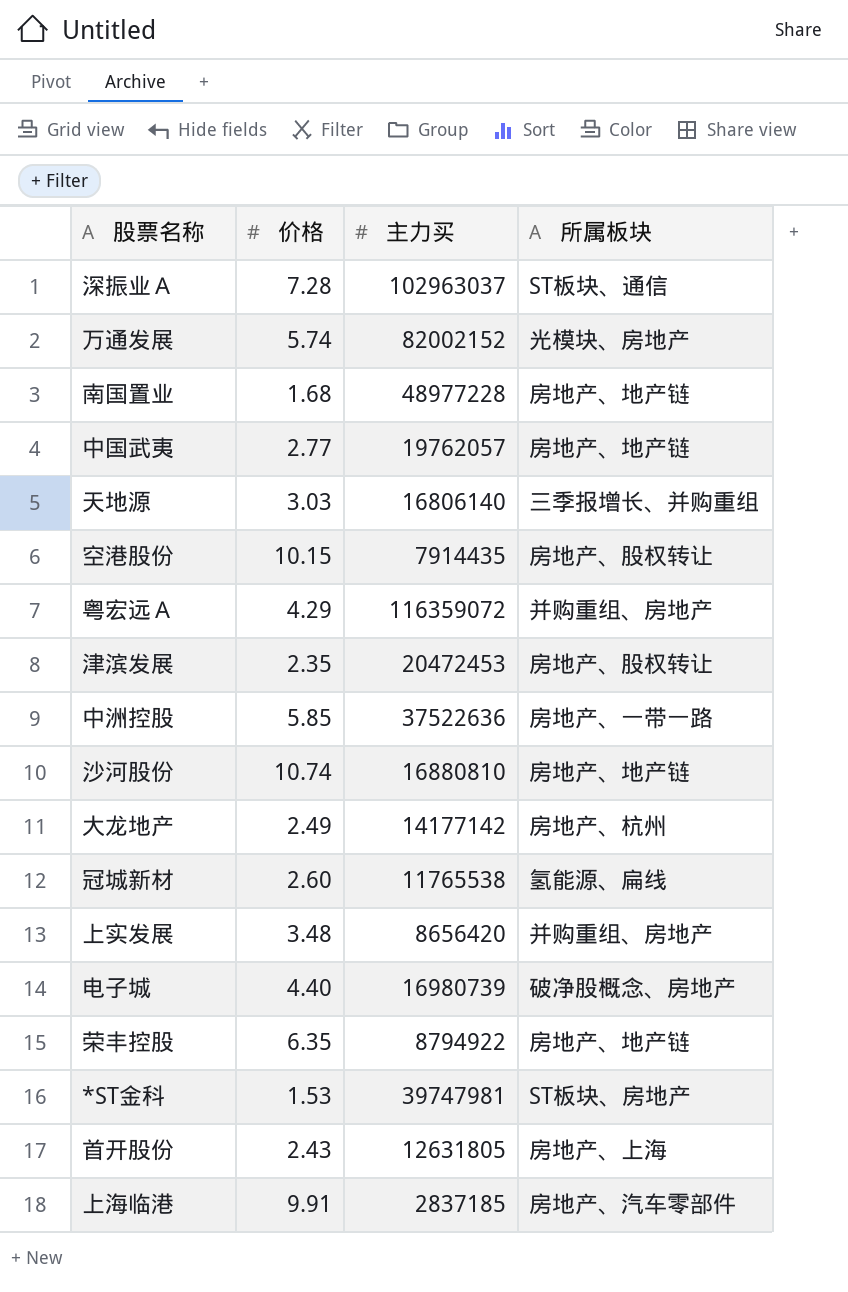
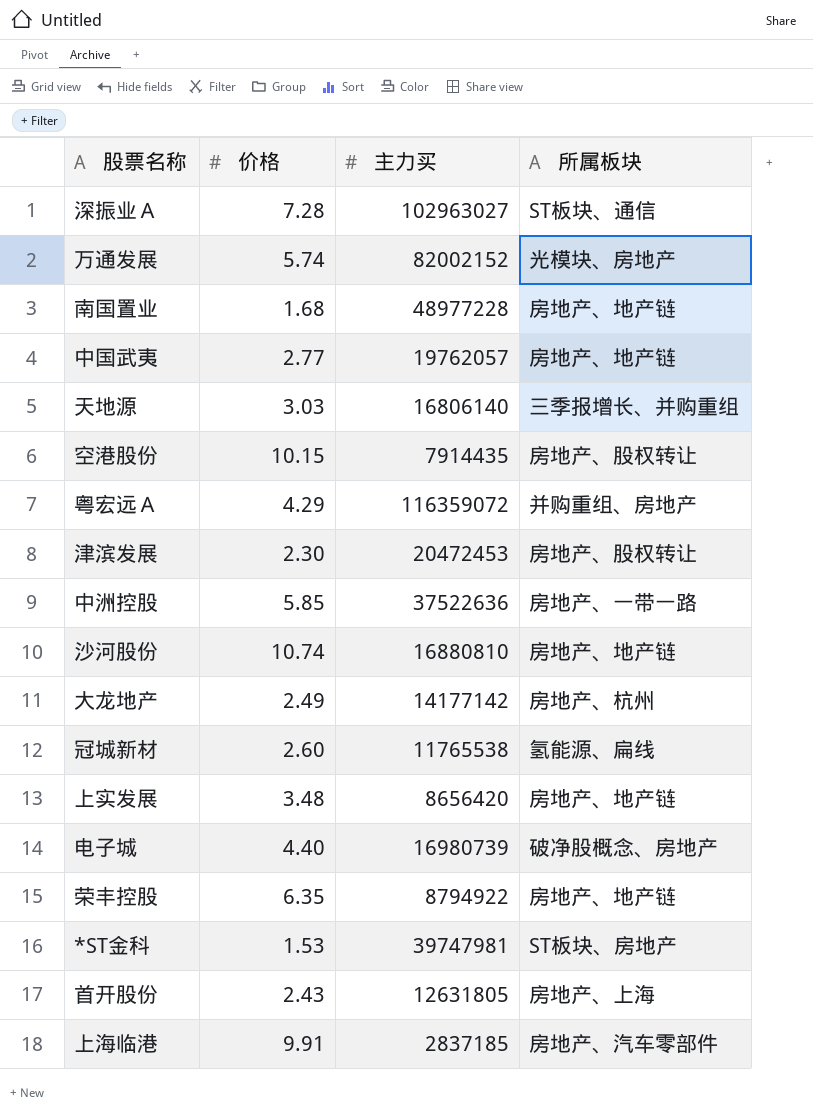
深振业Ａ | 主力买: 102963037 -> 102963027
津滨发展 | 价格: 2.35 -> 2.30
上实发展 | 所属板块: 并购重组、房地产 -> 房地产、地产链

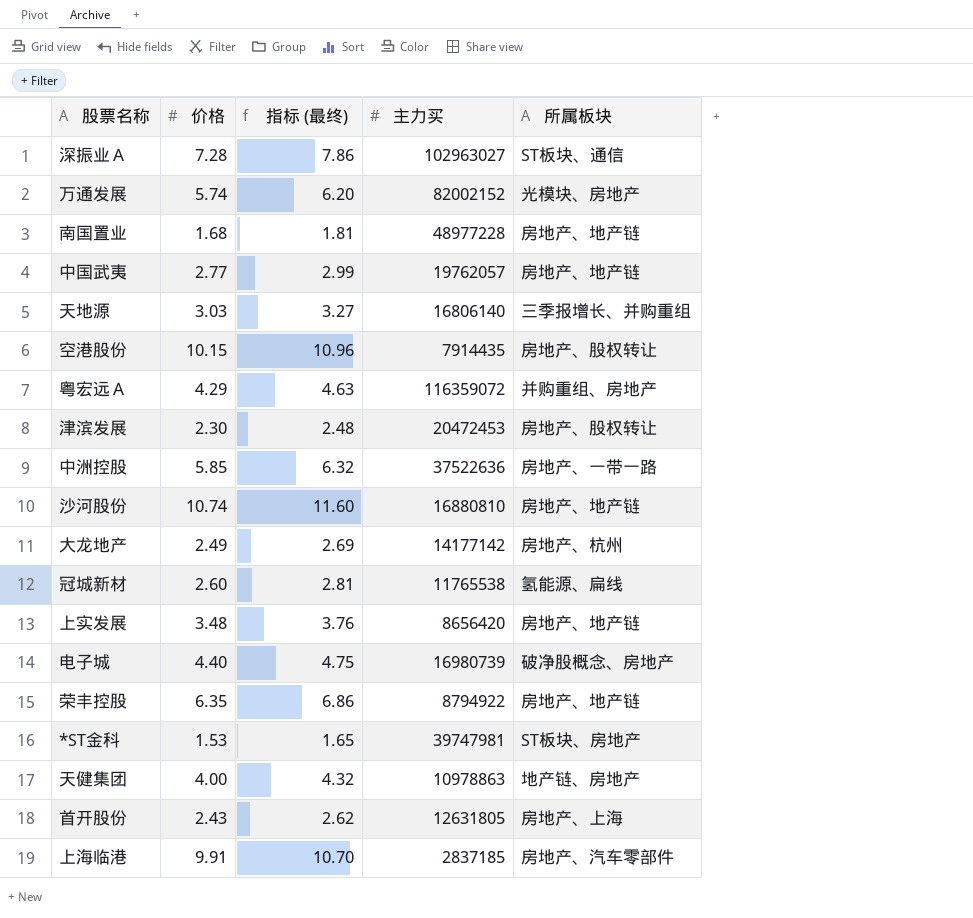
column 指标 (最终) | formula: none -> [价格] * 1.08
row 天健集团: none -> 4.00 | 4.32 | 10978863 | 地产链、房地产

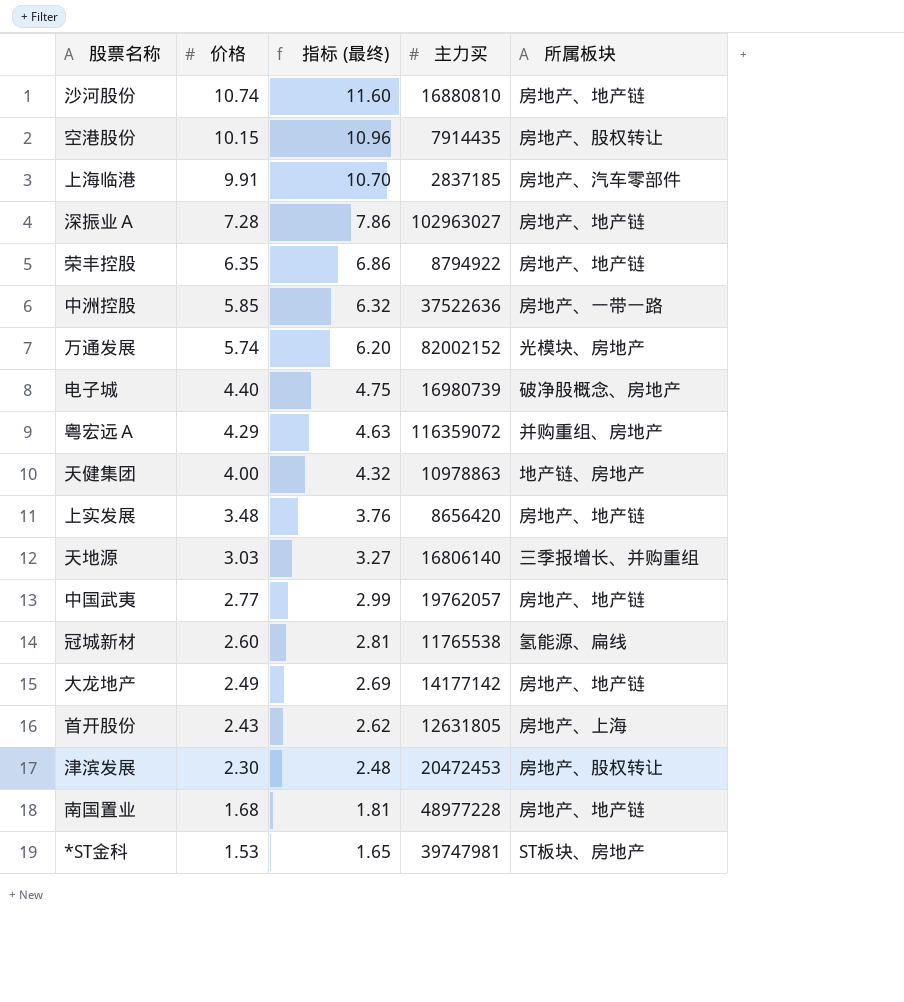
row order: none -> 价格 descending
深振业Ａ | 所属板块: ST板块、通信 -> 房地产、地产链
大龙地产 | 所属板块: 房地产、杭州 -> 房地产、地产链

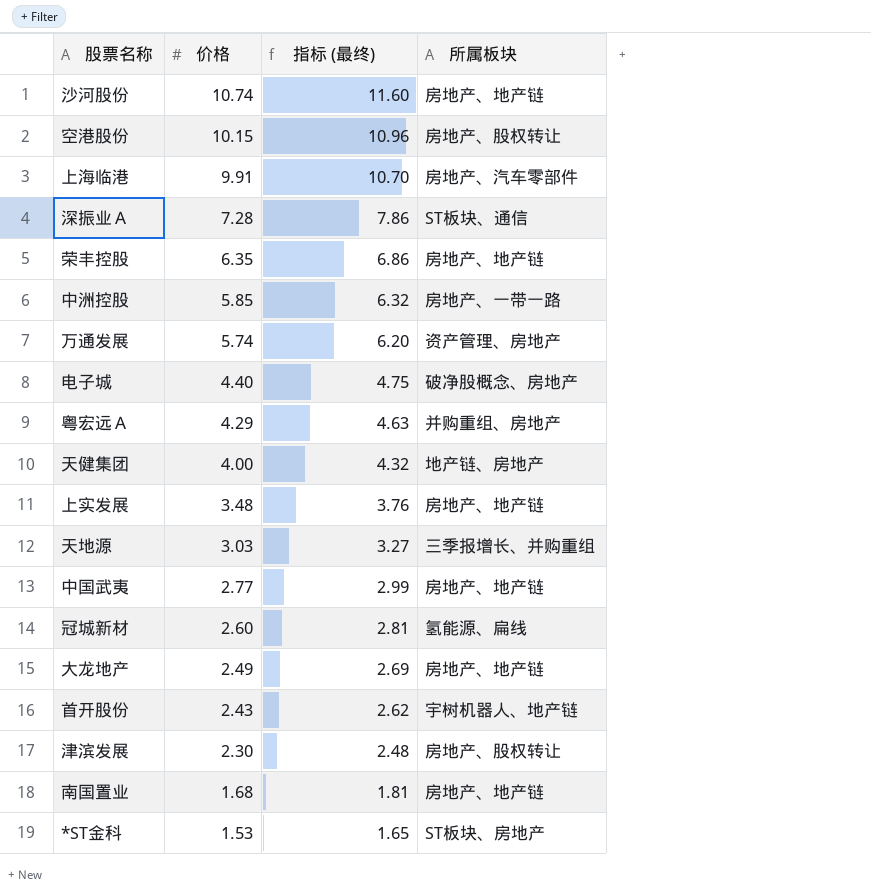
column 主力买 | position: 4 -> none
深振业Ａ | 所属板块: 房地产、地产链 -> ST板块、通信
万通发展 | 所属板块: 光模块、房地产 -> 资产管理、房地产
首开股份 | 所属板块: 房地产、上海 -> 宇树机器人、地产链

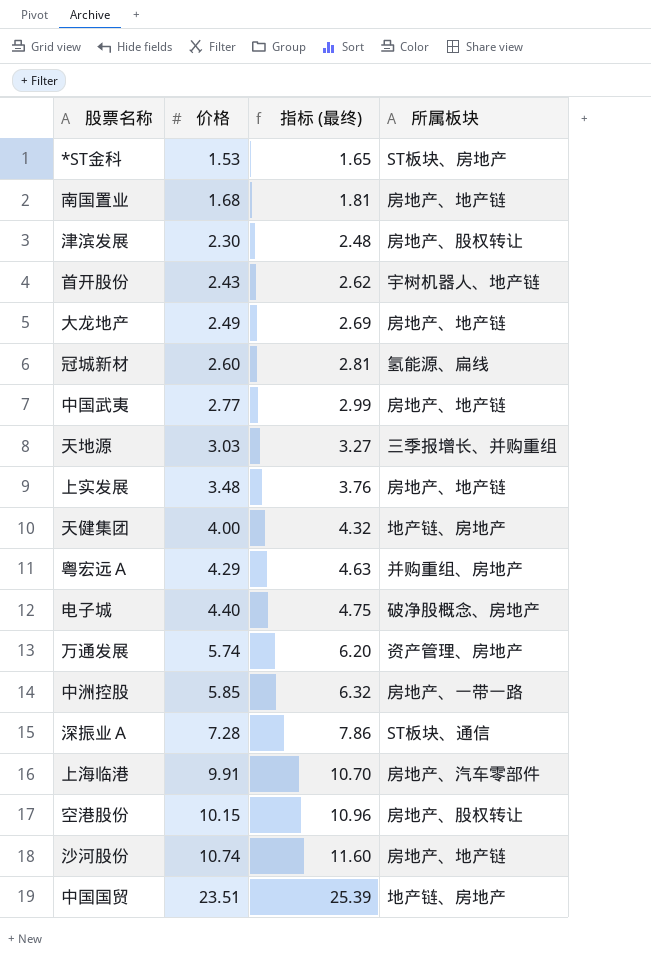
row order: 价格 descending -> 价格 ascending
row 荣丰控股: 6.35 | 6.86 | 房地产、地产链 -> none
row 中国国贸: none -> 23.51 | 25.39 | 地产链、房地产

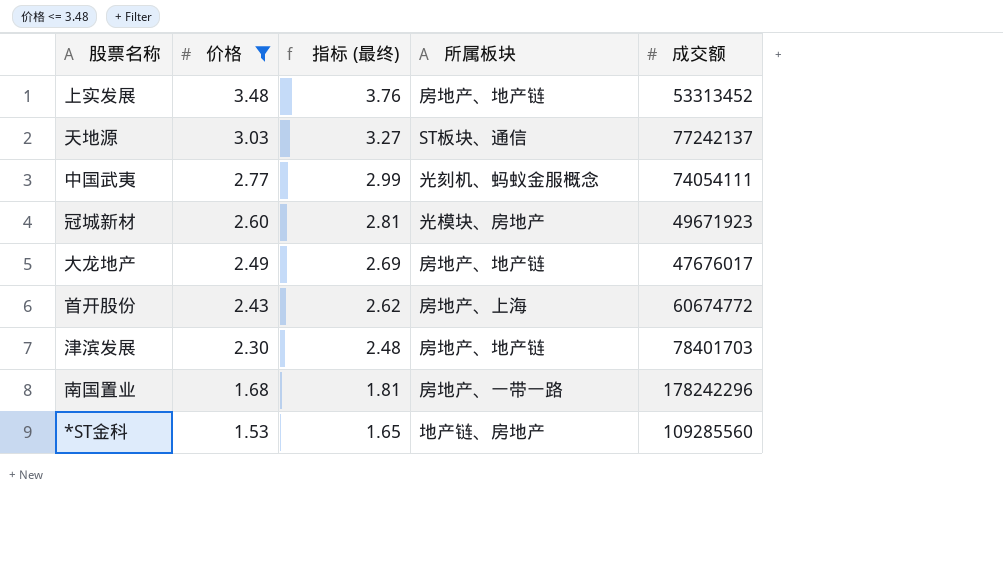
filter: none -> 价格 <= 3.48
row order: 价格 ascending -> 价格 descending
column 成交额 | position: none -> 5
天地源 | 所属板块: 三季报增长、并购重组 -> ST板块、通信
中国武夷 | 所属板块: 房地产、地产链 -> 光刻机、蚂蚁金服概念
冠城新材 | 所属板块: 氢能源、扁线 -> 光模块、房地产
首开股份 | 所属板块: 宇树机器人、地产链 -> 房地产、上海
津滨发展 | 所属板块: 房地产、股权转让 -> 房地产、地产链
南国置业 | 所属板块: 房地产、地产链 -> 房地产、一带一路
*ST金科 | 所属板块: ST板块、房地产 -> 地产链、房地产

